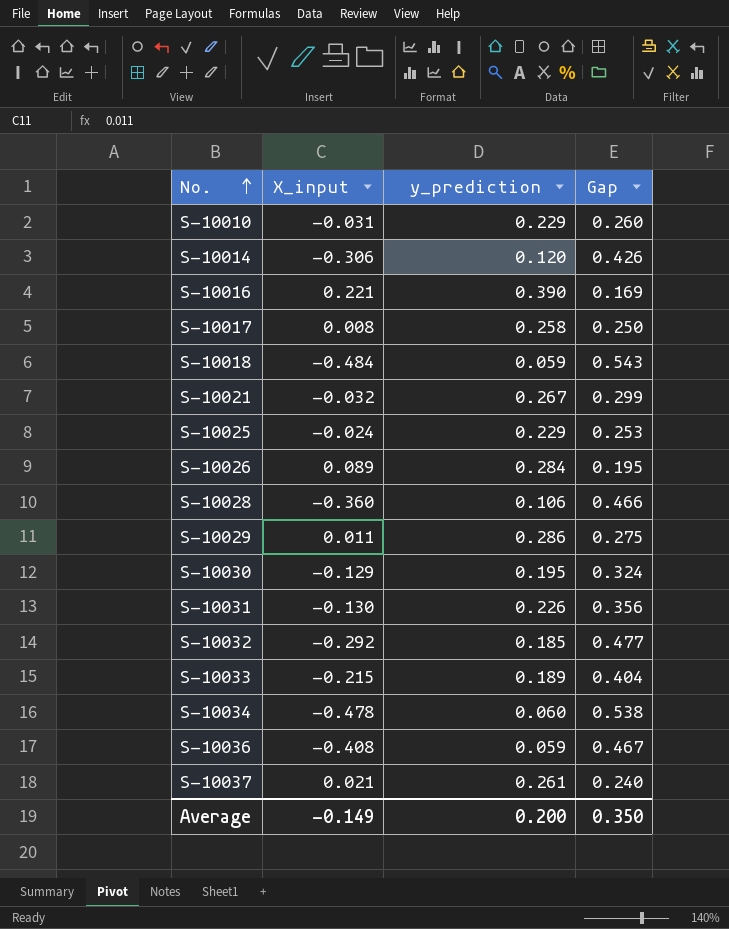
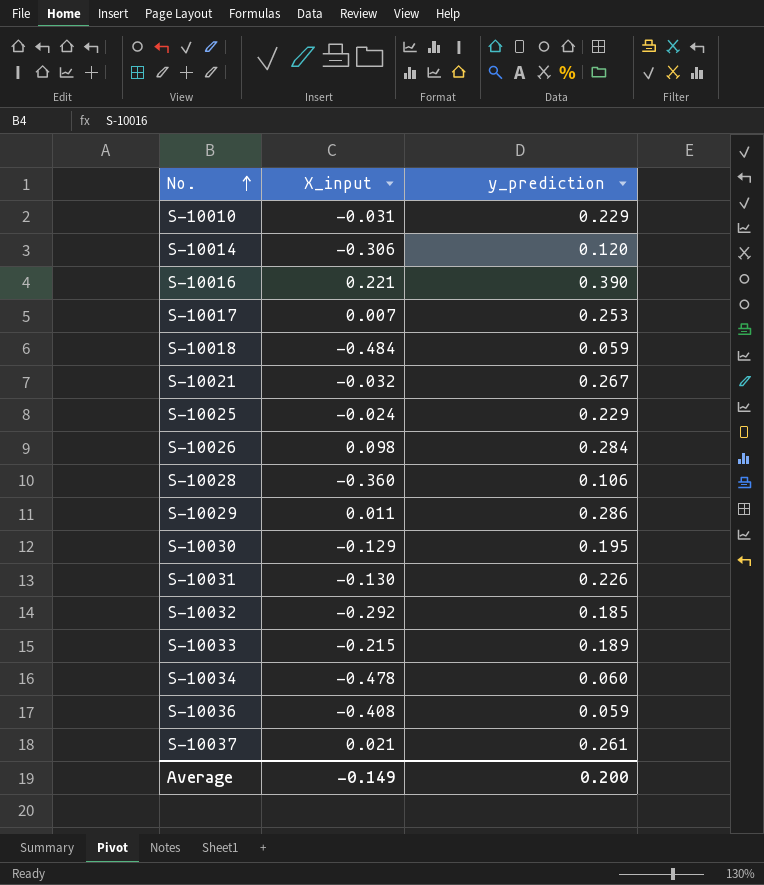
column Gap | formula: [y_prediction] - [X_input] -> none
S-10017 | X_input: 0.008 -> 0.007
S-10017 | y_prediction: 0.258 -> 0.253
S-10026 | X_input: 0.089 -> 0.098

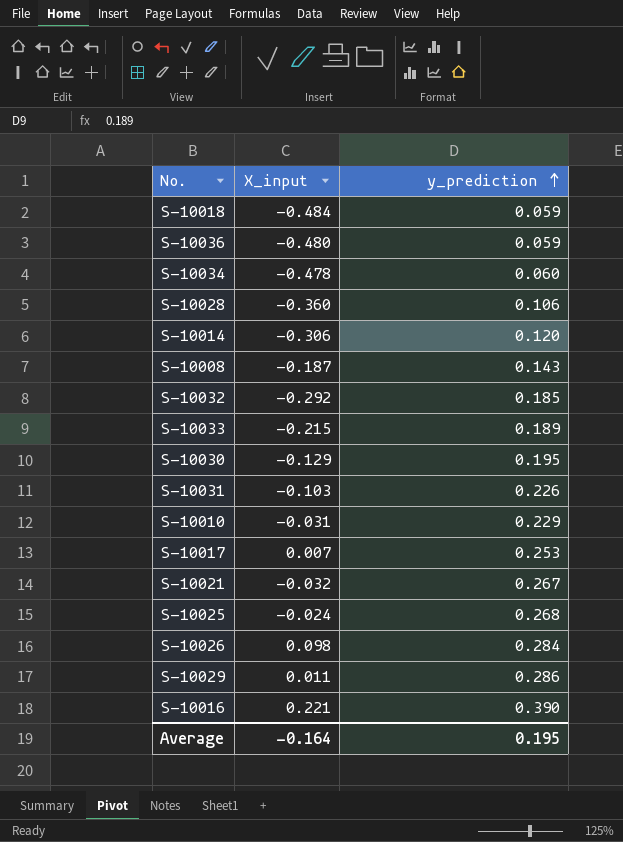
row order: No. ascending -> y_prediction ascending
row S-10037: 0.021 | 0.261 -> none
S-10036 | X_input: -0.408 -> -0.480
row S-10008: none -> -0.187 | 0.143
S-10031 | X_input: -0.130 -> -0.103
S-10025 | y_prediction: 0.229 -> 0.268
Average | X_input: -0.149 -> -0.164
Average | y_prediction: 0.200 -> 0.195

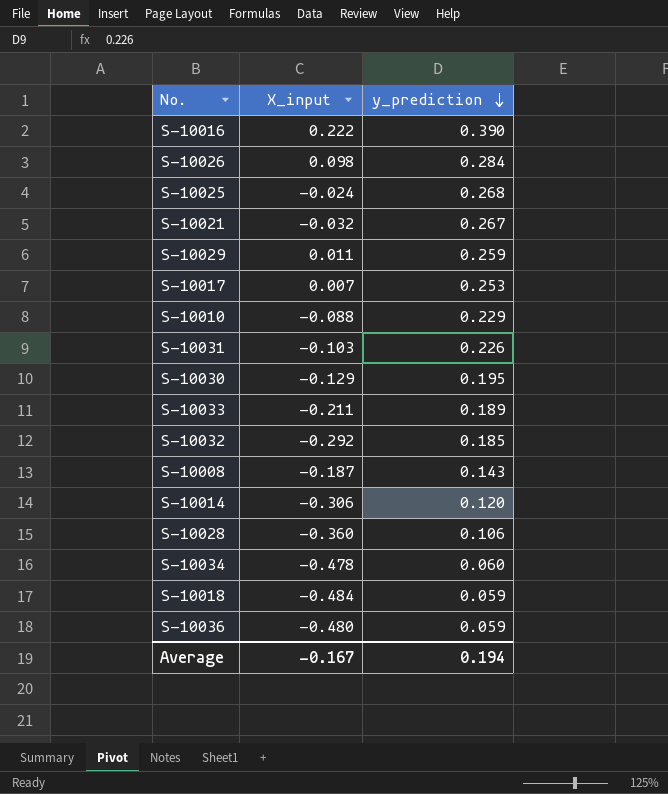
row order: y_prediction ascending -> y_prediction descending
S-10016 | X_input: 0.221 -> 0.222
S-10029 | y_prediction: 0.286 -> 0.259
S-10010 | X_input: -0.031 -> -0.088
S-10033 | X_input: -0.215 -> -0.211
Average | X_input: -0.164 -> -0.167
Average | y_prediction: 0.195 -> 0.194

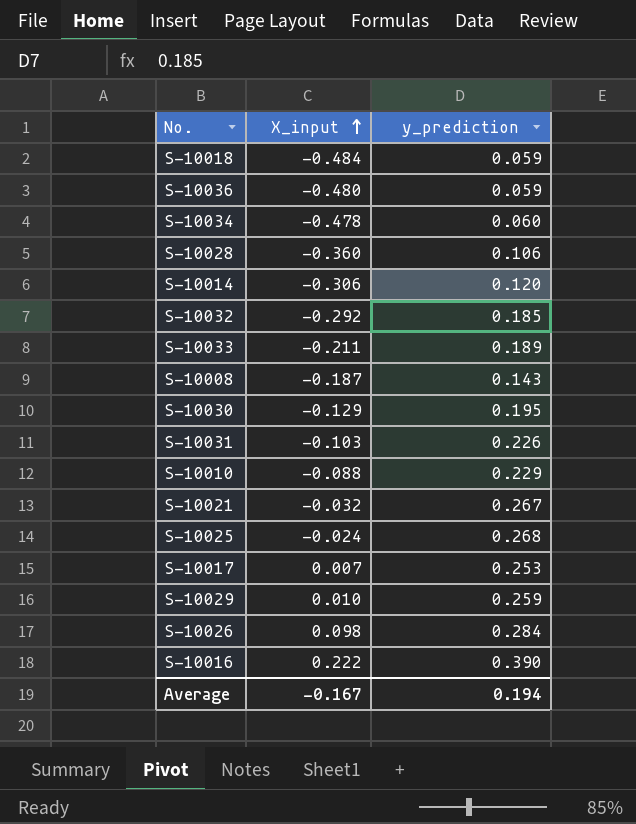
row order: y_prediction descending -> X_input ascending
S-10029 | X_input: 0.011 -> 0.010

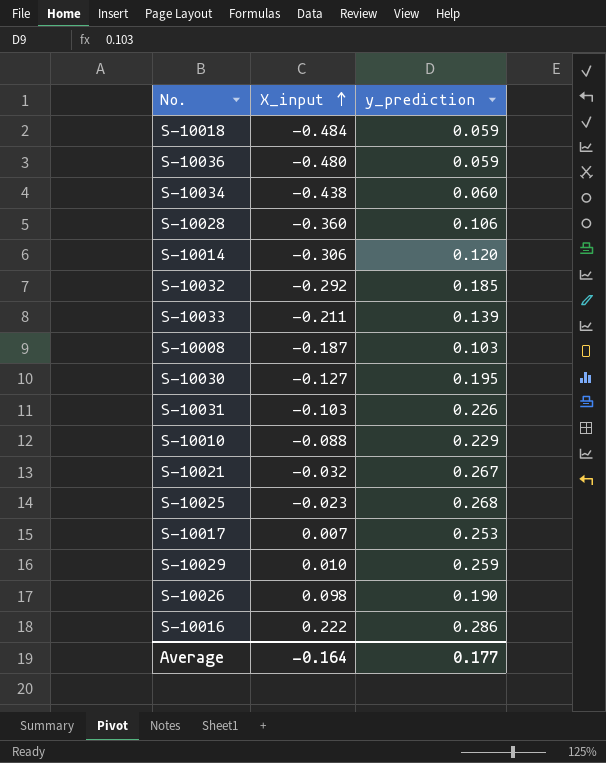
S-10034 | X_input: -0.478 -> -0.438
S-10033 | y_prediction: 0.189 -> 0.139
S-10008 | y_prediction: 0.143 -> 0.103
S-10030 | X_input: -0.129 -> -0.127
S-10025 | X_input: -0.024 -> -0.023
S-10026 | y_prediction: 0.284 -> 0.190
S-10016 | y_prediction: 0.390 -> 0.286
Average | X_input: -0.167 -> -0.164
Average | y_prediction: 0.194 -> 0.177

